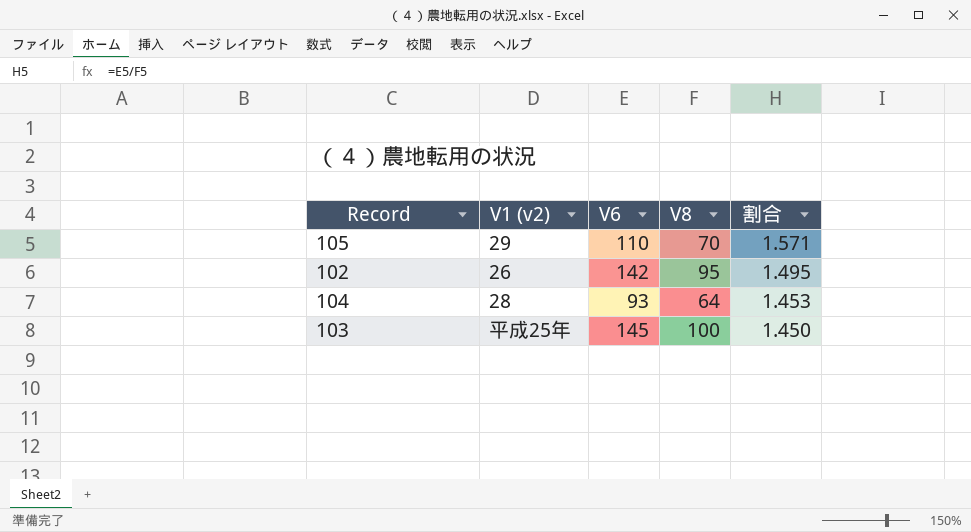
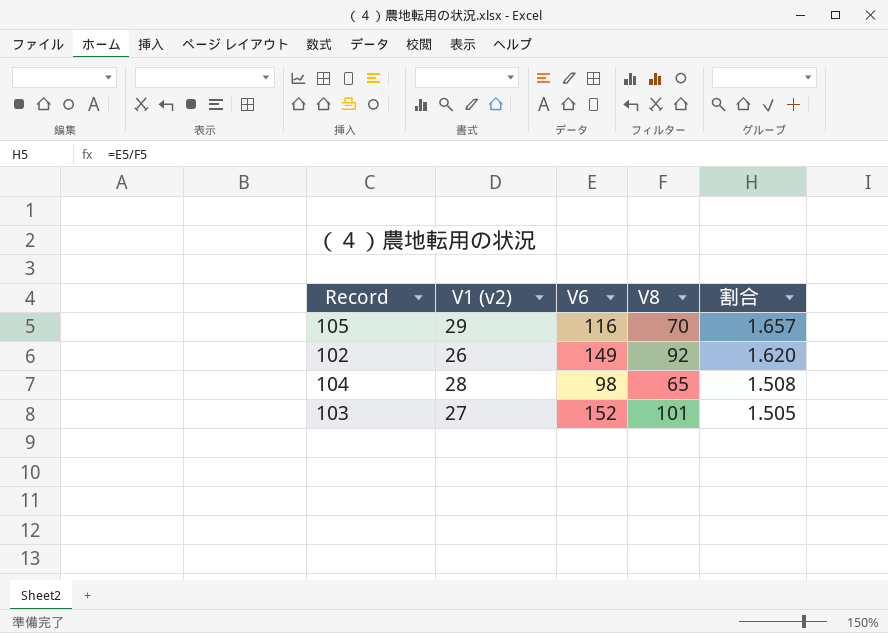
105 | V6: 110 -> 116
105 | 割合: 1.571 -> 1.657
102 | V6: 142 -> 149
102 | V8: 95 -> 92
102 | 割合: 1.495 -> 1.620
104 | V6: 93 -> 98
104 | V8: 64 -> 65
104 | 割合: 1.453 -> 1.508
103 | V1 (v2): 平成25年 -> 27
103 | V6: 145 -> 152
103 | V8: 100 -> 101
103 | 割合: 1.450 -> 1.505

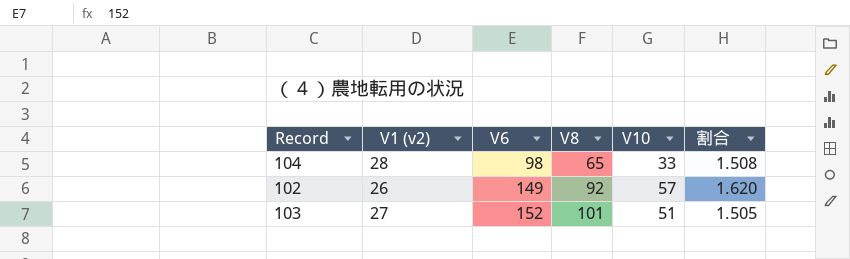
row order: 割合 descending -> V6 ascending
column V10 | formula: none -> [V6] - [V8]
row 105: 29 | 116 | 70 | 1.657 -> none

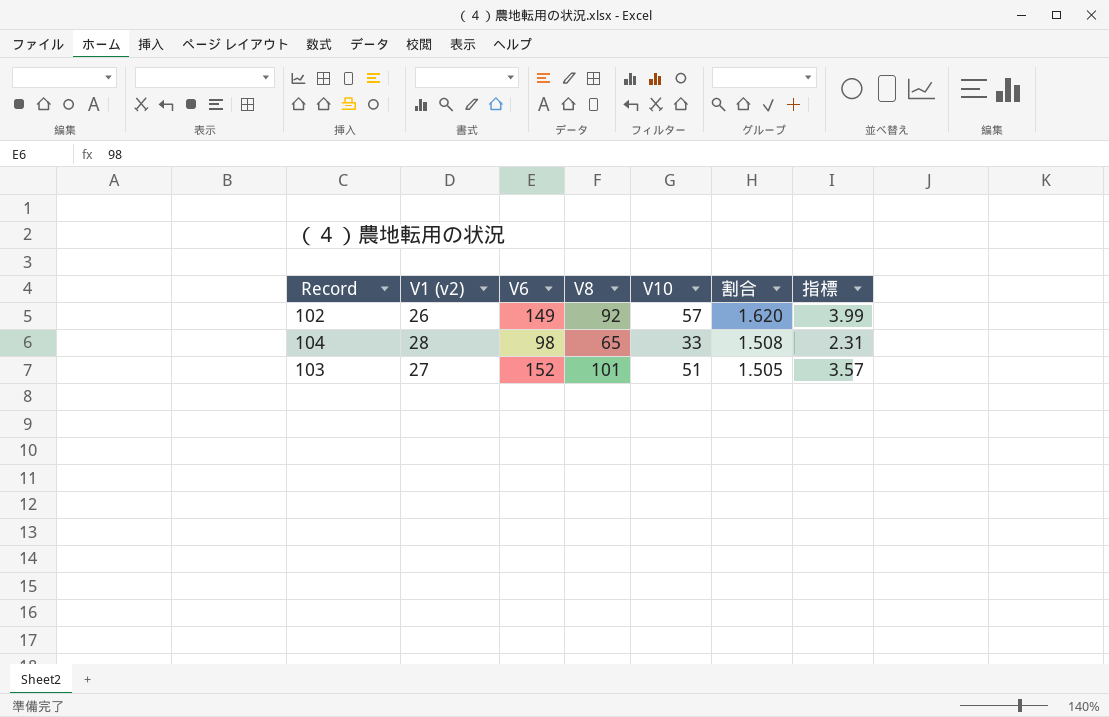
row order: V6 ascending -> 割合 descending
column 指標 | formula: none -> [V10] * 0.07

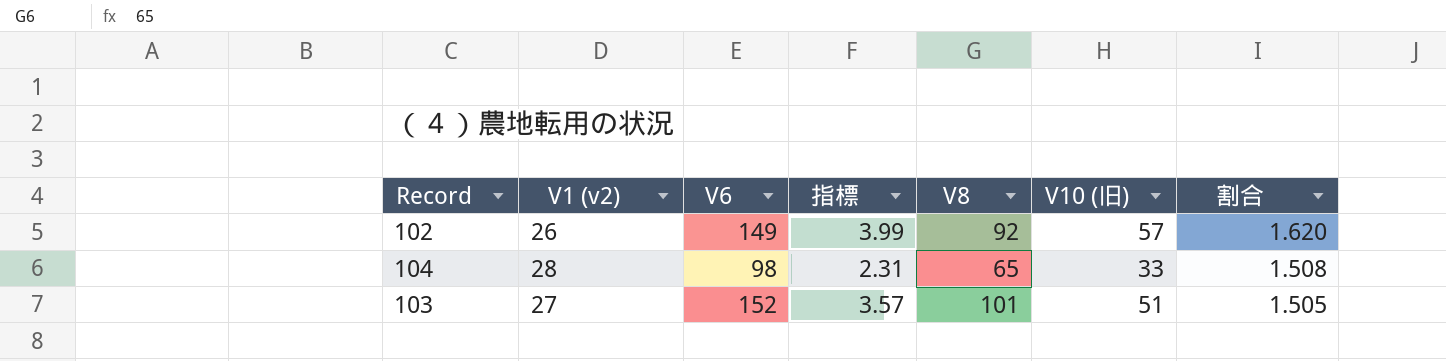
column 指標 | position: 7 -> 4
column name: V10 -> V10 (旧)

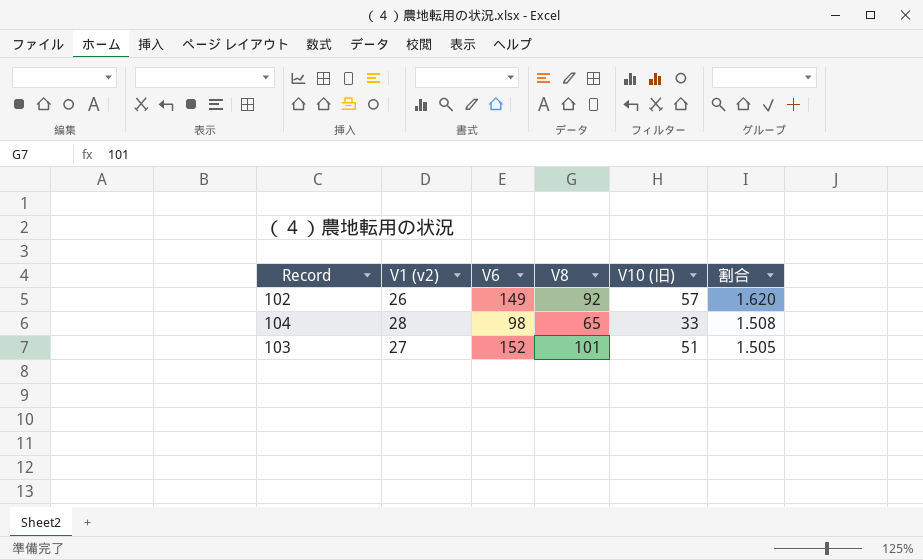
column 指標 | formula: [V10 (旧)] * 0.07 -> none

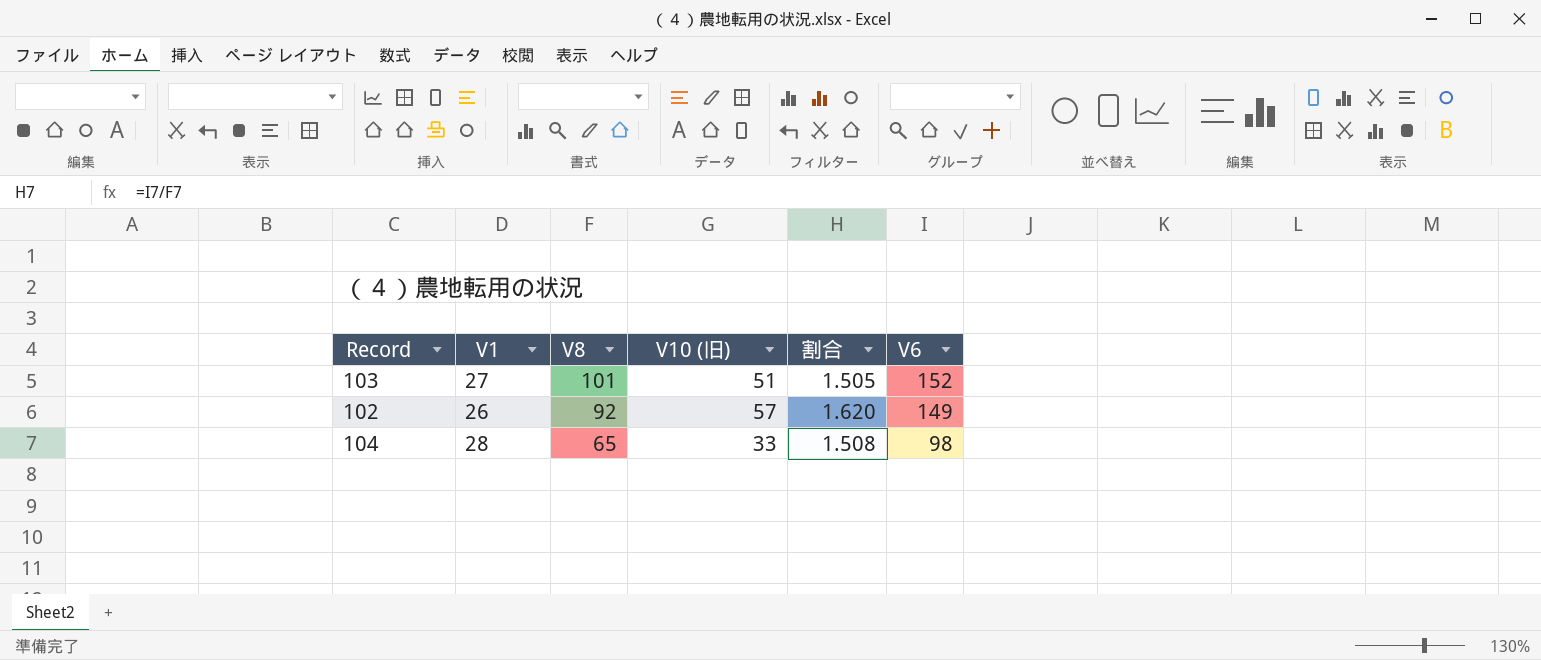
row order: 割合 descending -> V8 descending
column name: V1 (v2) -> V1
column V6 | position: 3 -> 6

